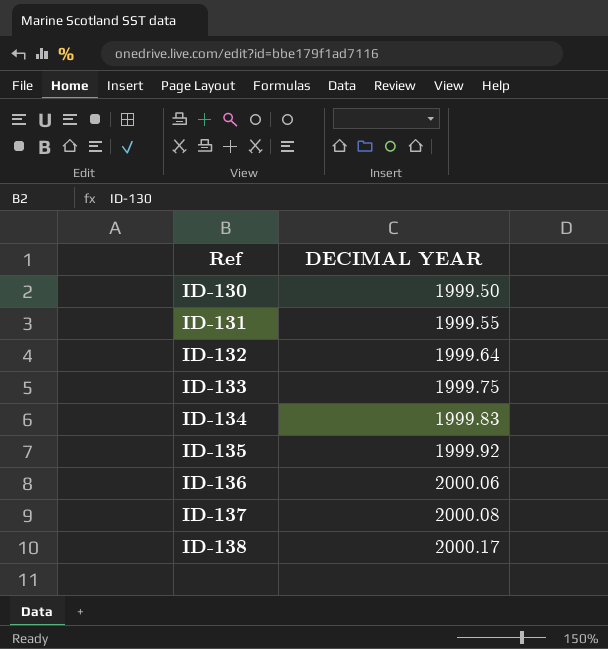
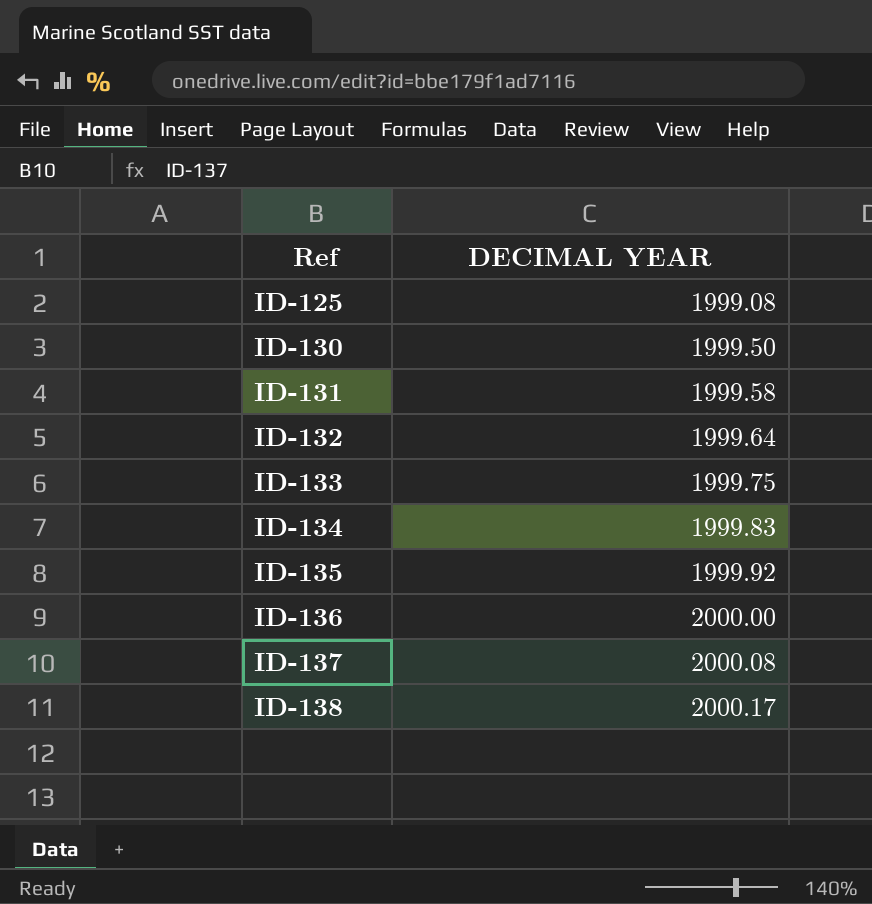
row ID-125: none -> 1999.08
ID-131 | DECIMAL YEAR: 1999.55 -> 1999.58
ID-136 | DECIMAL YEAR: 2000.06 -> 2000.00

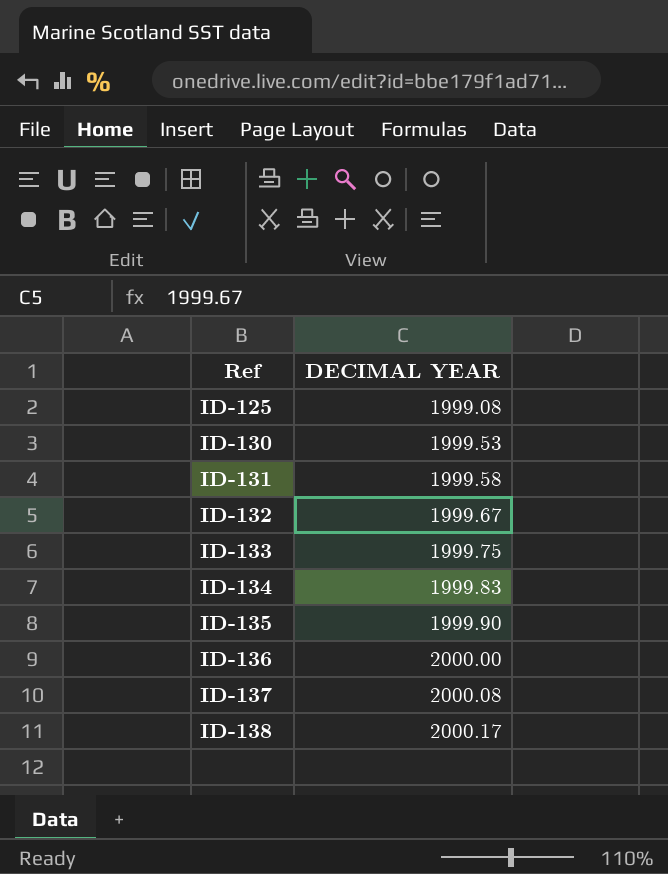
ID-130 | DECIMAL YEAR: 1999.50 -> 1999.53
ID-132 | DECIMAL YEAR: 1999.64 -> 1999.67
ID-135 | DECIMAL YEAR: 1999.92 -> 1999.90

